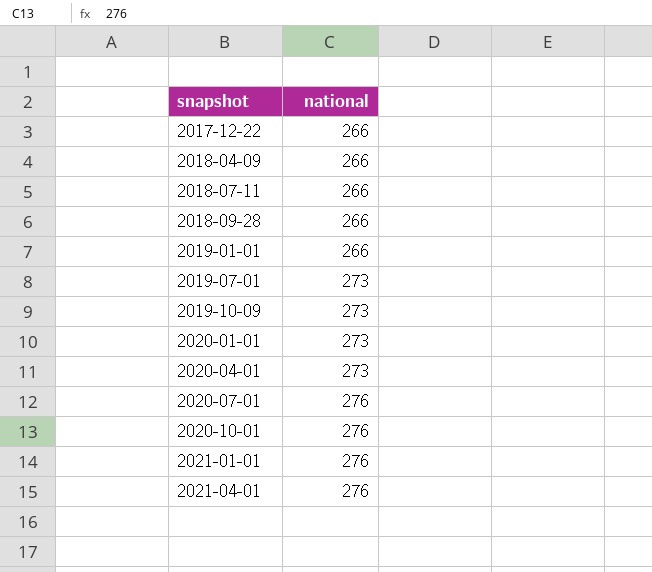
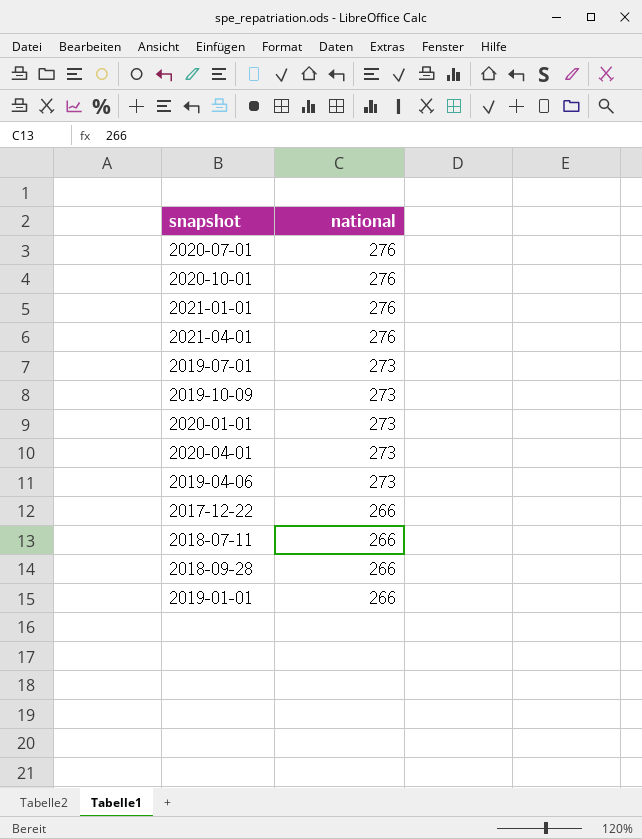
row order: snapshot ascending -> national descending
row 2018-04-09: 266 -> none
row 2019-04-06: none -> 273

